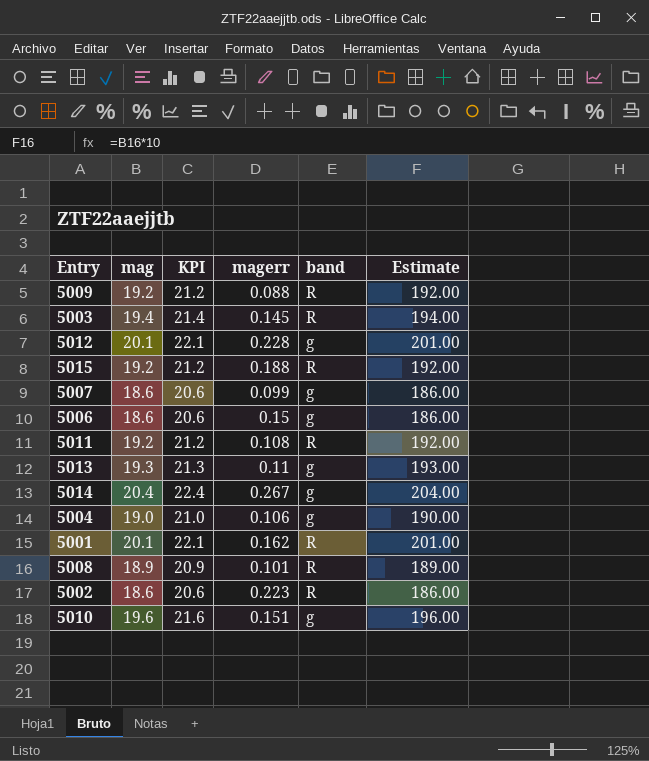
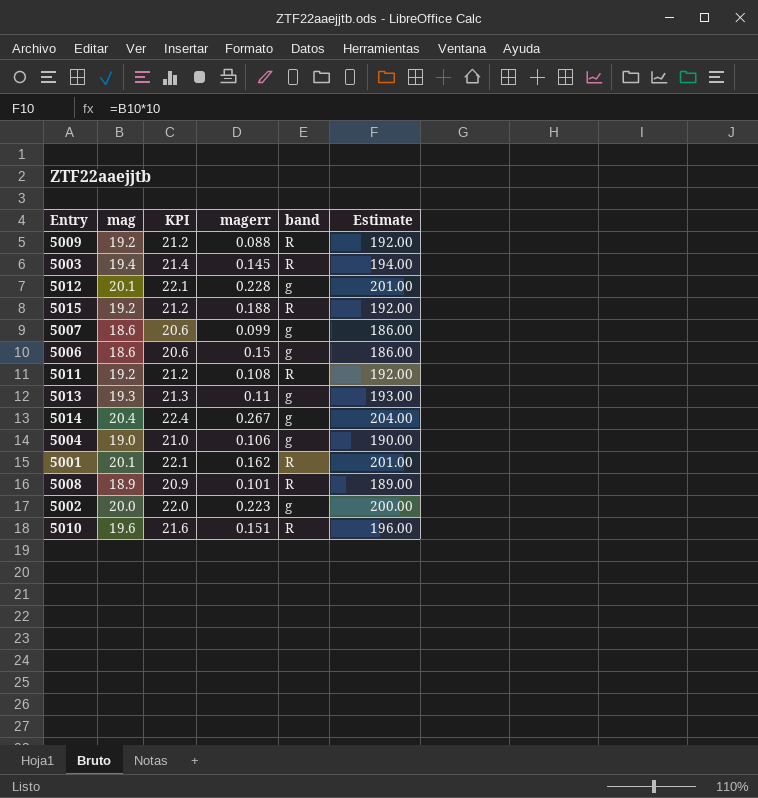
5002 | mag: 18.6 -> 20.0
5002 | KPI: 20.6 -> 22.0
5002 | band: R -> g
5002 | Estimate: 186.00 -> 200.00
5010 | band: g -> R

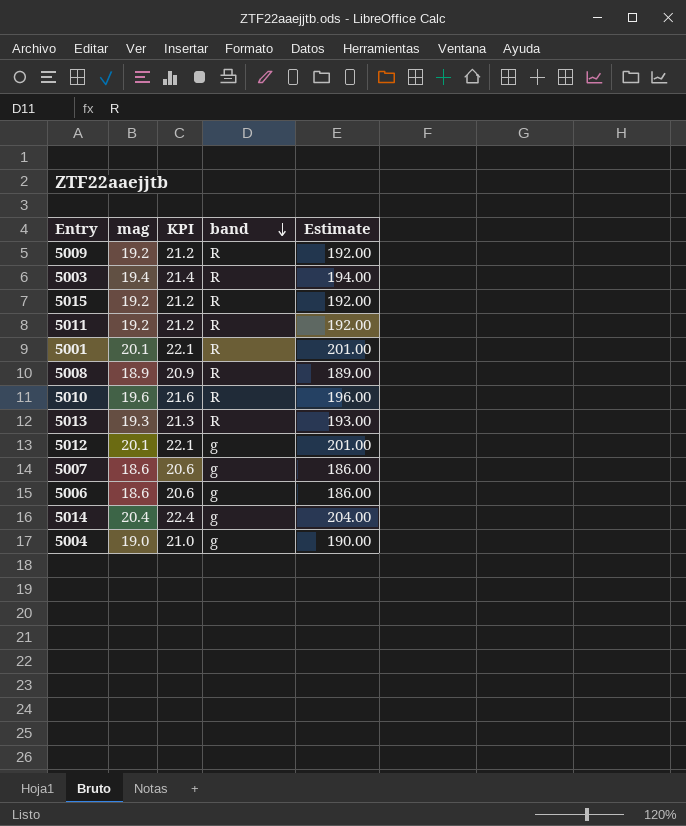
row order: none -> band descending
column magerr | position: 4 -> none
row 5002: 20.0 | 22.0 | 0.223 | g | 200.00 -> none
5013 | band: g -> R

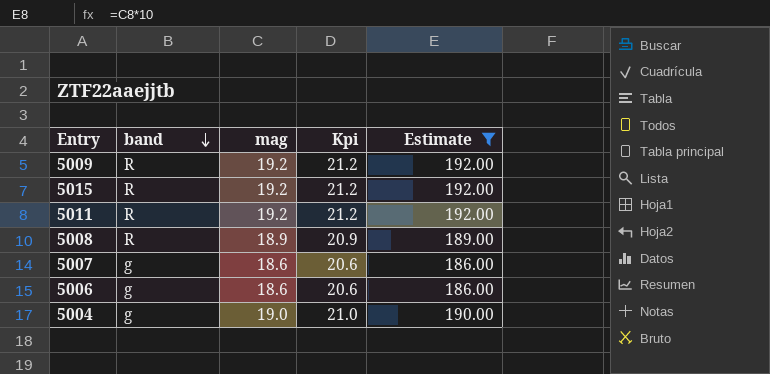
filter: none -> Estimate <= 192.00
column band | position: 4 -> 2
column name: KPI -> Kpi

